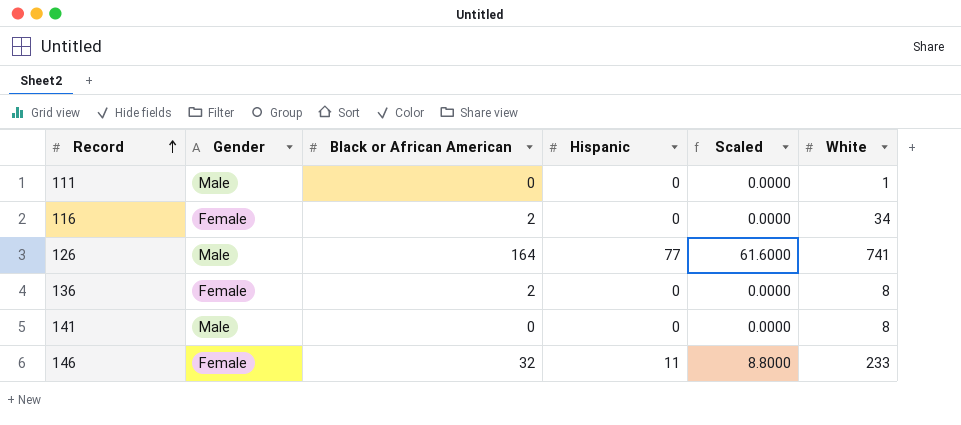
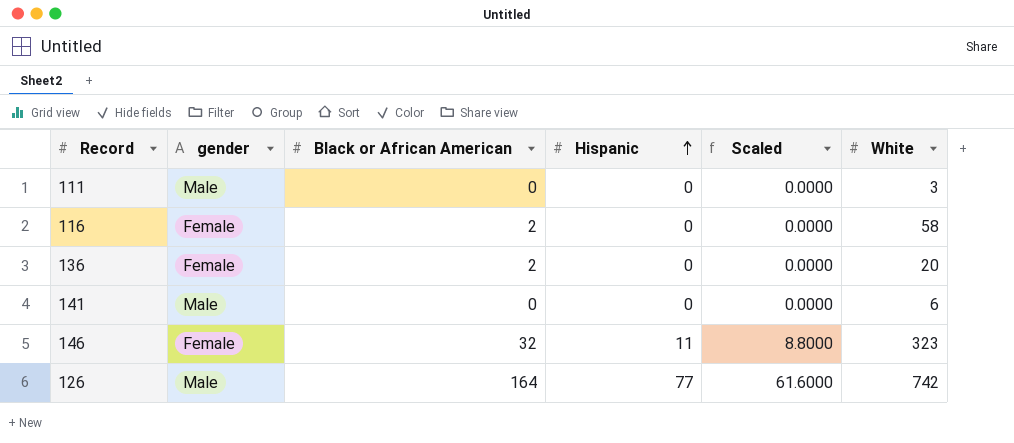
row order: Record ascending -> Hispanic ascending
column name: Gender -> gender
111 | White: 1 -> 3
116 | White: 34 -> 58
136 | White: 8 -> 20
141 | White: 8 -> 6
146 | White: 233 -> 323
126 | White: 741 -> 742

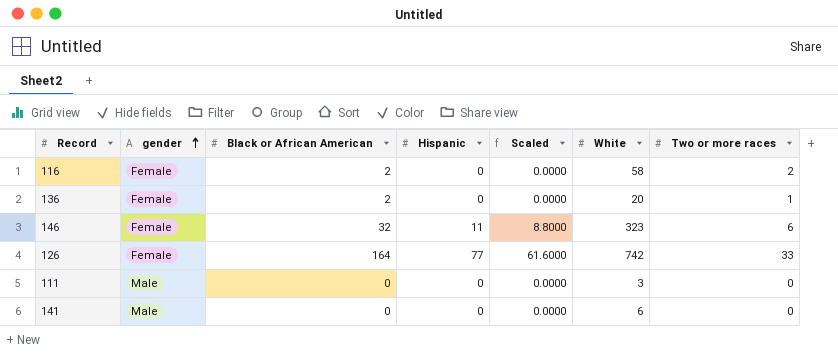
row order: Hispanic ascending -> gender ascending
column Two or more races | position: none -> 7
126 | gender: Male -> Female

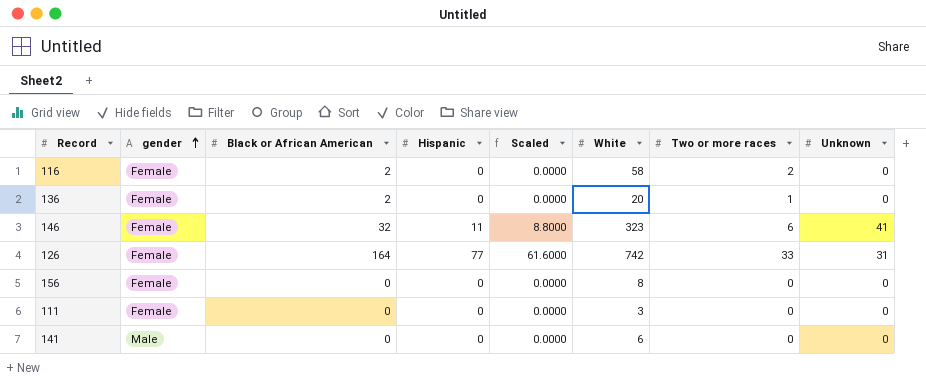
column Unknown | position: none -> 8
row 156: none -> Female | 0 | 0 | 0.0000 | 8 | 0 | 0
111 | gender: Male -> Female

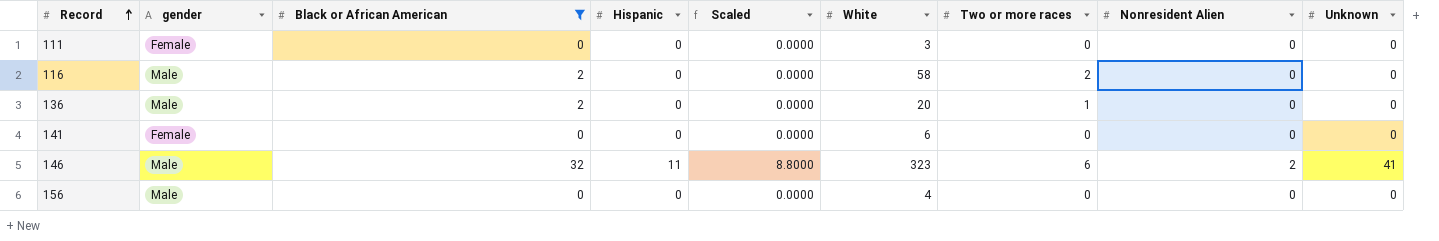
filter: none -> Black or African American != 164
row order: gender ascending -> Record ascending
column Nonresident Alien | position: none -> 8
116 | gender: Female -> Male
136 | gender: Female -> Male
141 | gender: Male -> Female
146 | gender: Female -> Male
156 | gender: Female -> Male
156 | White: 8 -> 4

